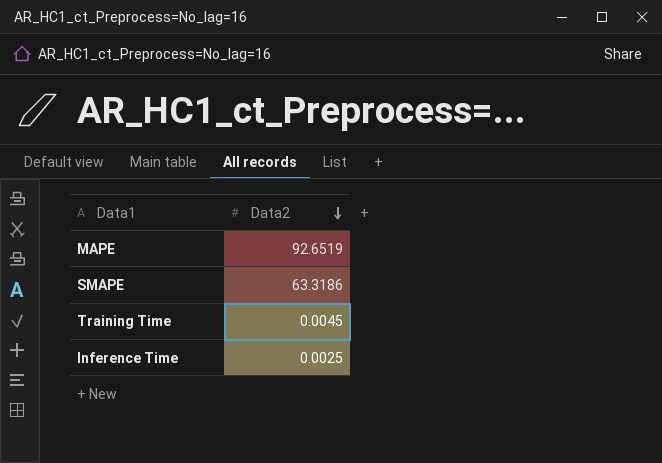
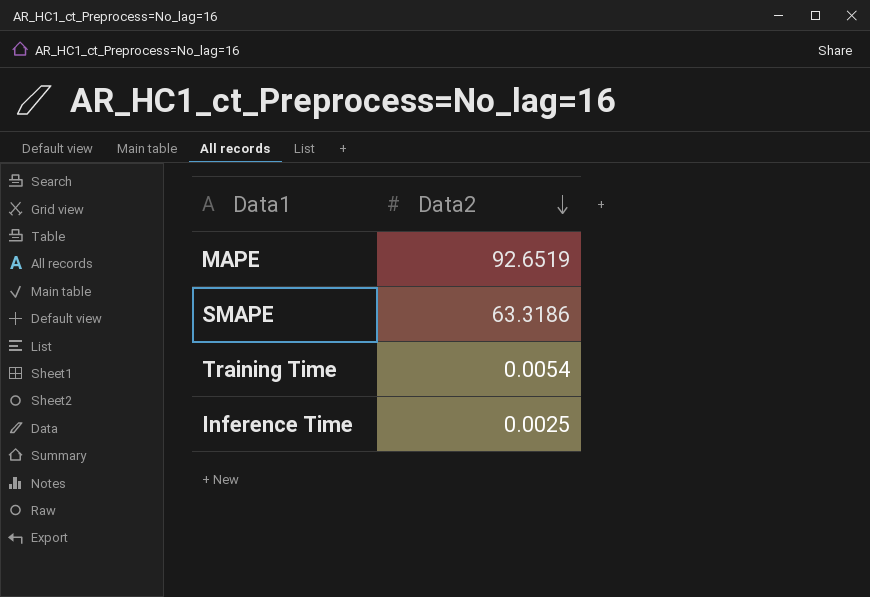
Training Time | Data2: 0.0045 -> 0.0054

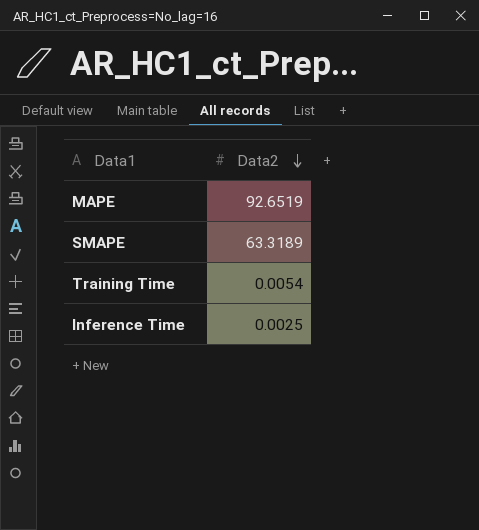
SMAPE | Data2: 63.3186 -> 63.3189

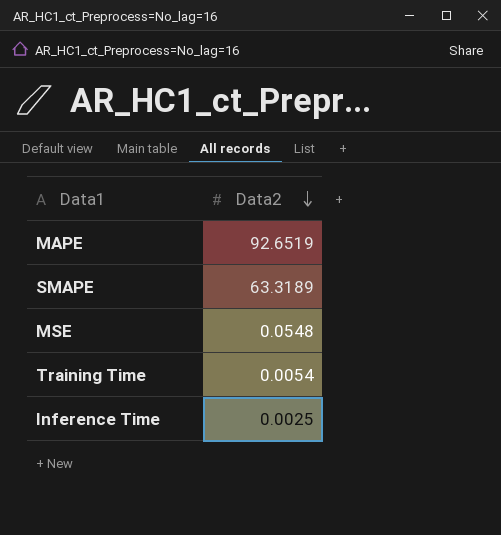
row MSE: none -> 0.0548

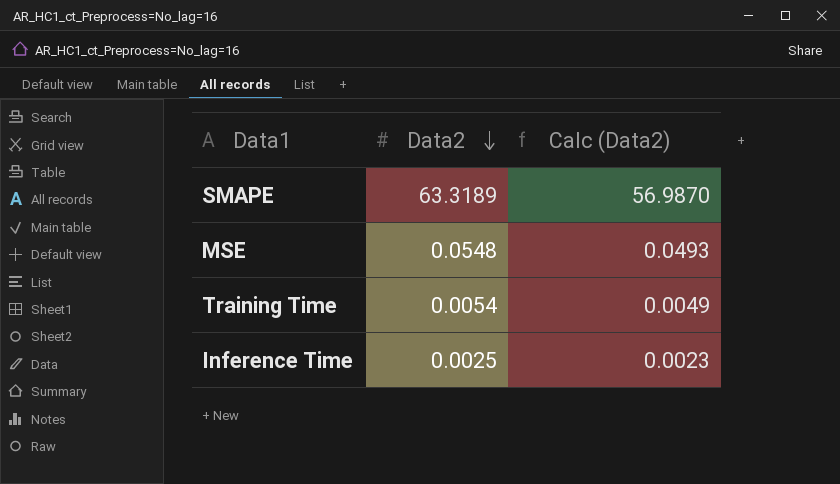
column Calc (Data2) | formula: none -> [Data2] * 0.9
row MAPE: 92.6519 -> none

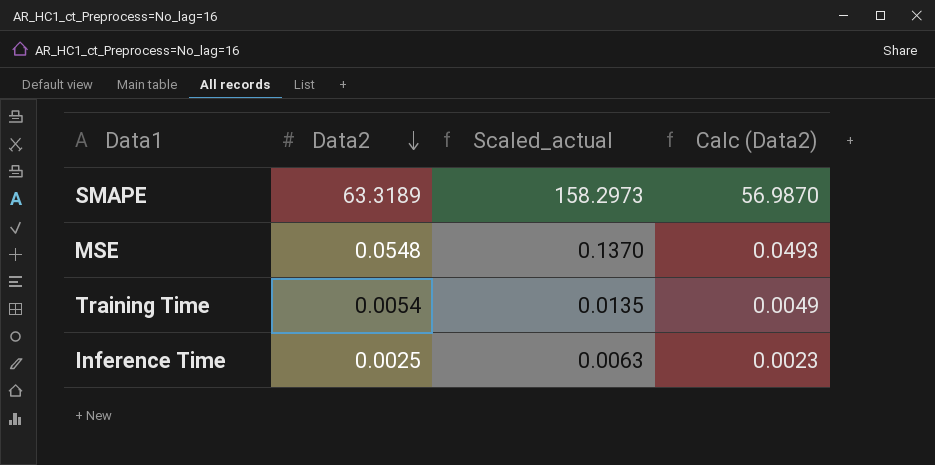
column Scaled_actual | formula: none -> [Data2] * 2.5

